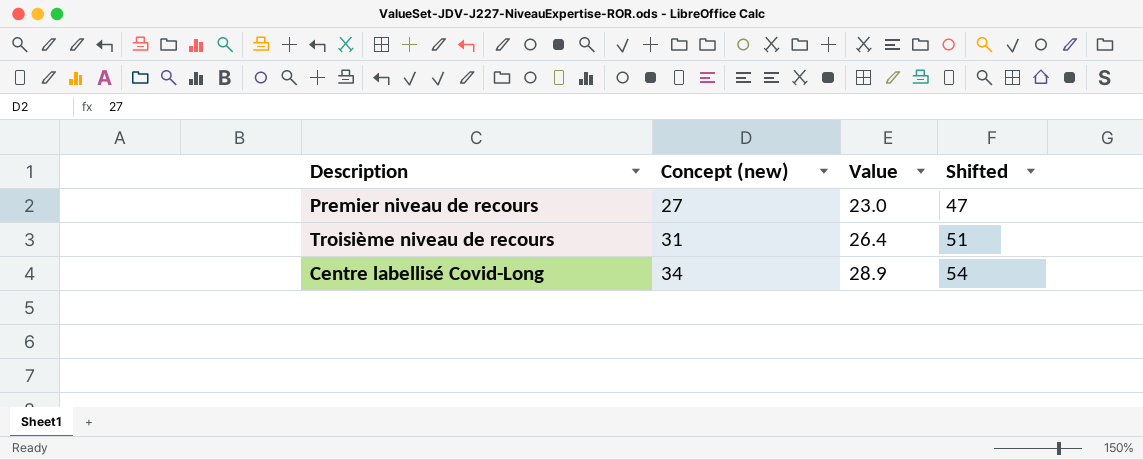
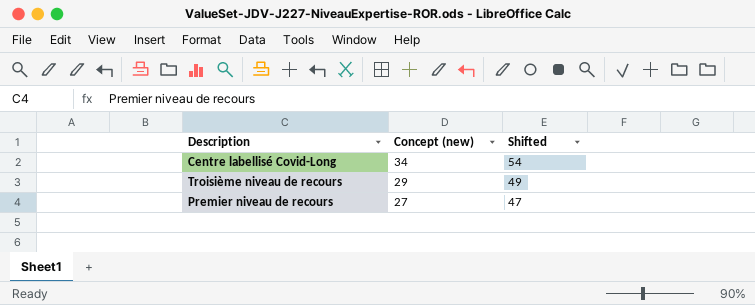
row order: Concept (new) ascending -> Concept (new) descending
column Value | formula: [Concept (new)] * 0.85 -> none
Troisième niveau de recours | Concept (new): 31 -> 29
Troisième niveau de recours | Shifted: 51 -> 49

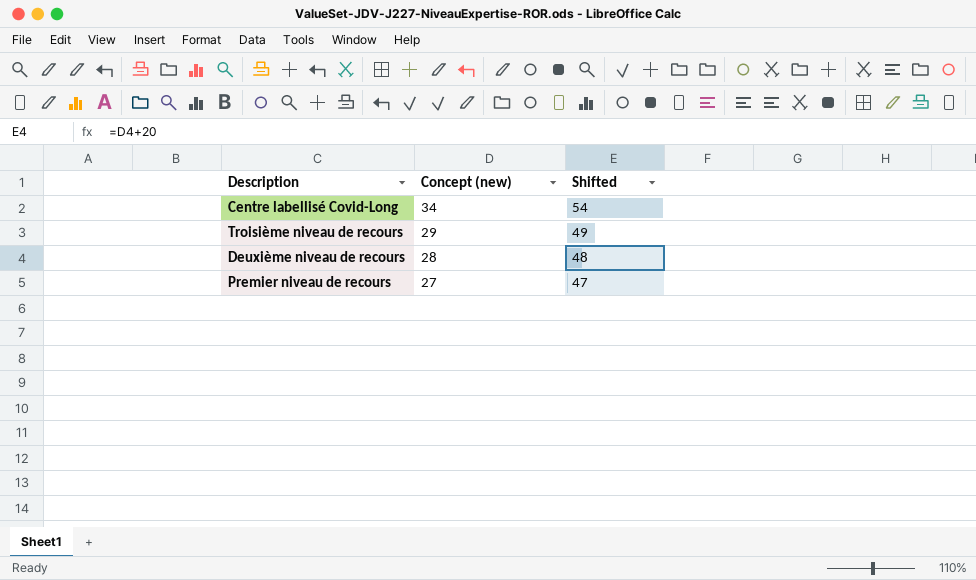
row Deuxième niveau de recours: none -> 28 | 48

